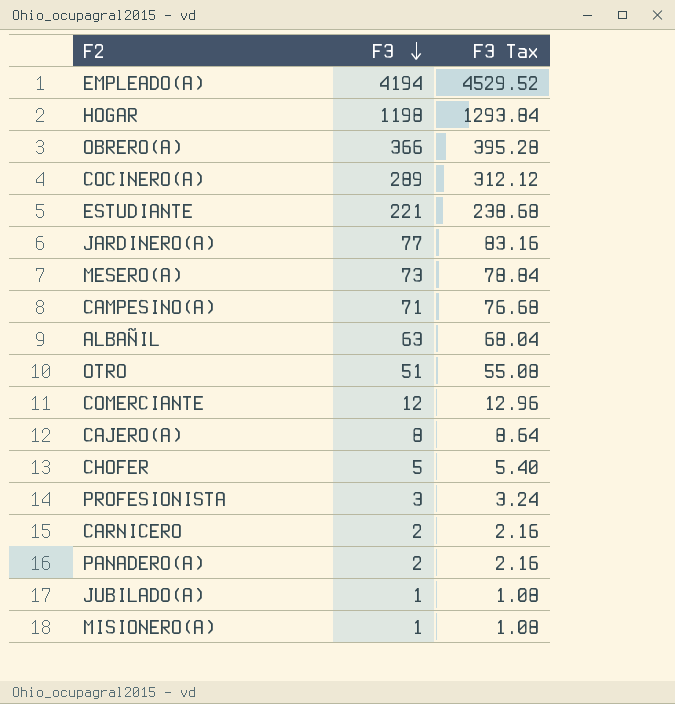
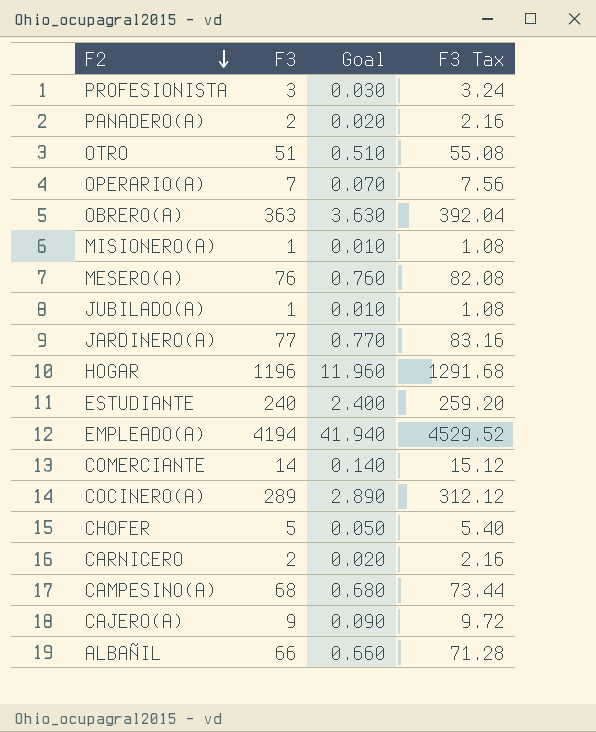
row order: F3 descending -> F2 descending
column Goal | formula: none -> [F3] * 0.01
row OPERARIO(A): none -> 7 | 0.070 | 7.56
OBRERO(A) | F3: 366 -> 363
OBRERO(A) | F3 Tax: 395.28 -> 392.04
MESERO(A) | F3: 73 -> 76
MESERO(A) | F3 Tax: 78.84 -> 82.08
HOGAR | F3: 1198 -> 1196
HOGAR | F3 Tax: 1293.84 -> 1291.68
ESTUDIANTE | F3: 221 -> 240
ESTUDIANTE | F3 Tax: 238.68 -> 259.20
COMERCIANTE | F3: 12 -> 14
COMERCIANTE | F3 Tax: 12.96 -> 15.12
CAMPESINO(A) | F3: 71 -> 68
CAMPESINO(A) | F3 Tax: 76.68 -> 73.44
CAJERO(A) | F3: 8 -> 9
CAJERO(A) | F3 Tax: 8.64 -> 9.72
ALBAÑIL | F3: 63 -> 66
ALBAÑIL | F3 Tax: 68.04 -> 71.28

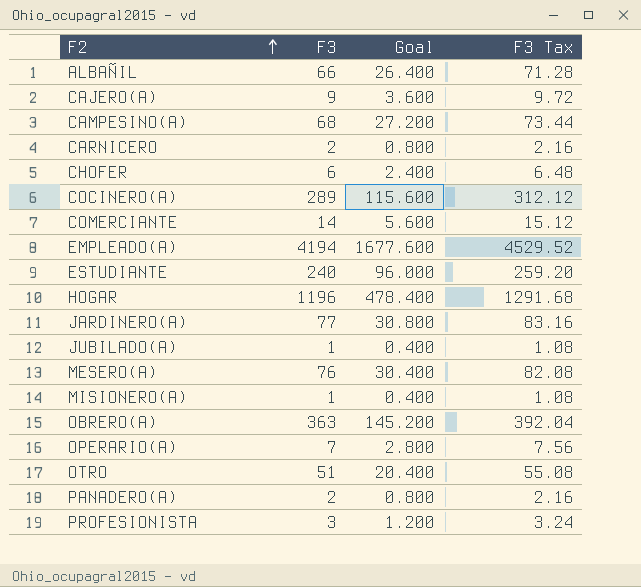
row order: F2 descending -> F2 ascending
column Goal | formula: [F3] * 0.01 -> [F3] * 0.4
CHOFER | F3: 5 -> 6
CHOFER | F3 Tax: 5.40 -> 6.48

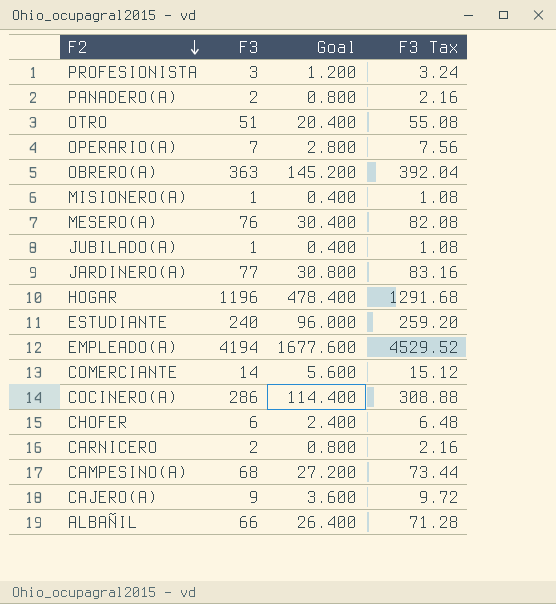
row order: F2 ascending -> F2 descending
COCINERO(A) | F3: 289 -> 286
COCINERO(A) | Goal: 115.600 -> 114.400
COCINERO(A) | F3 Tax: 312.12 -> 308.88

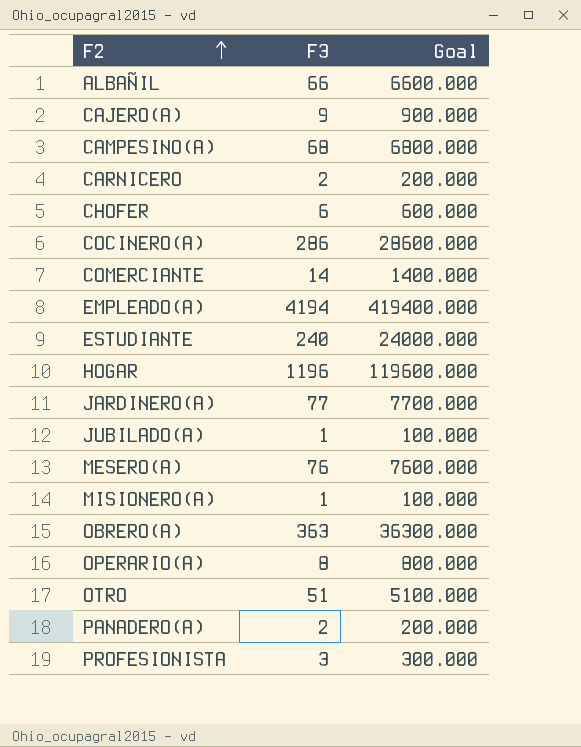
row order: F2 descending -> F2 ascending
column F3 Tax | formula: [F3] * 1.08 -> none
column Goal | formula: [F3] * 0.4 -> [F3] * 100
OPERARIO(A) | F3: 7 -> 8

